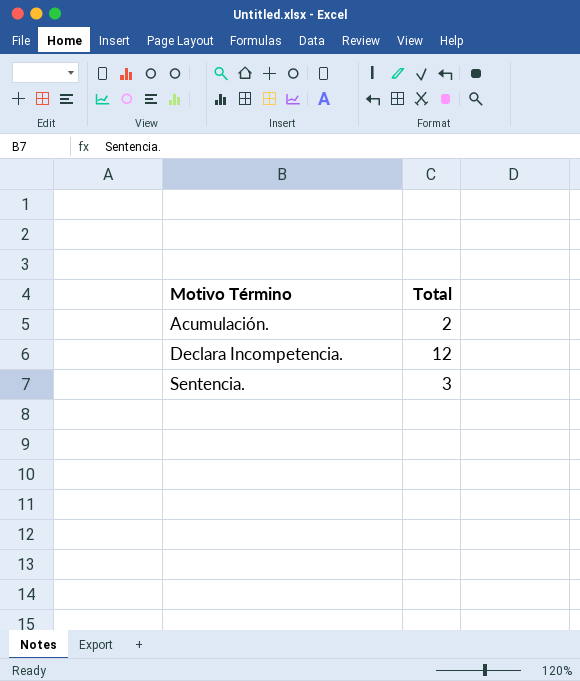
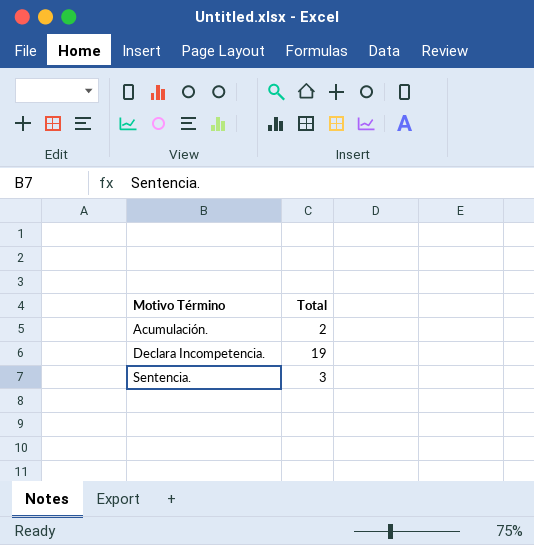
Declara Incompetencia. | Total: 12 -> 19

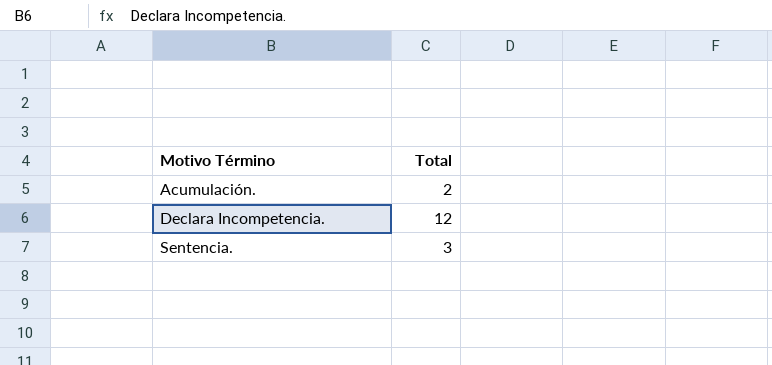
Declara Incompetencia. | Total: 19 -> 12

